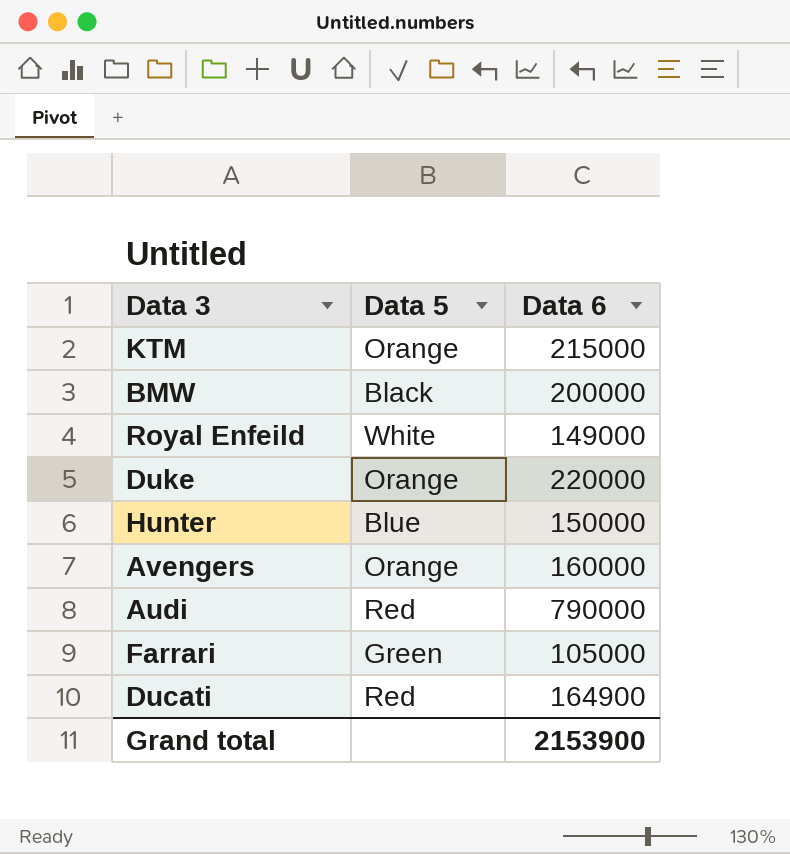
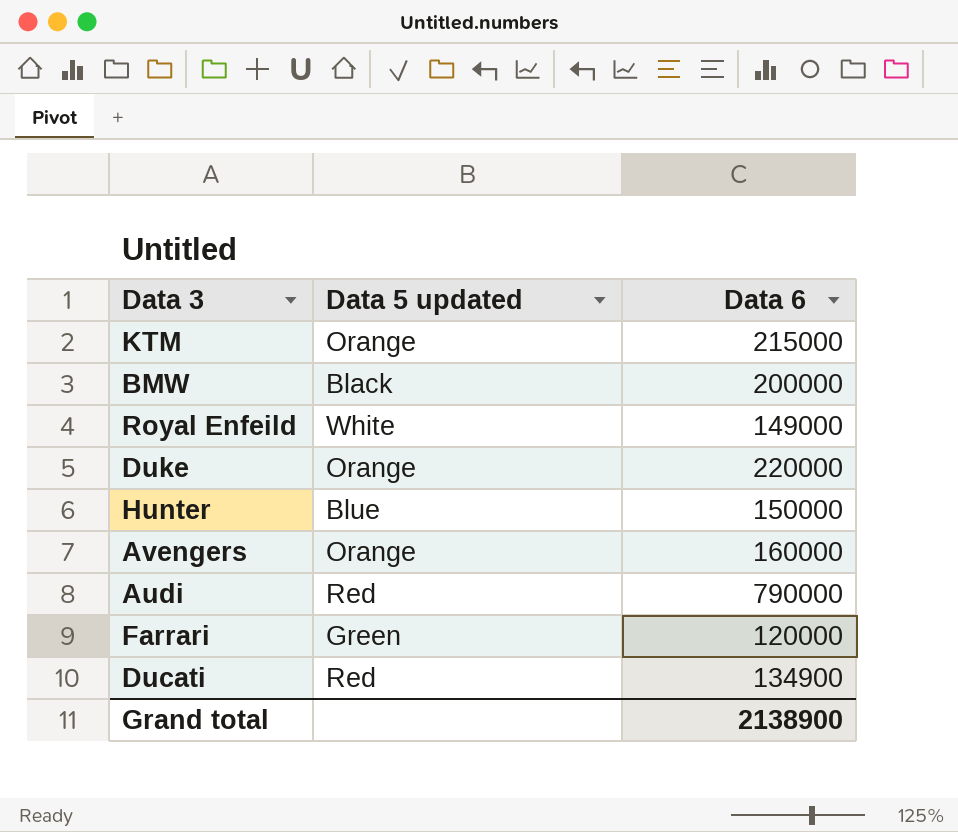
column name: Data 5 -> Data 5 updated
Farrari | Data 6: 105000 -> 120000
Ducati | Data 6: 164900 -> 134900
Grand total | Data 6: 2153900 -> 2138900

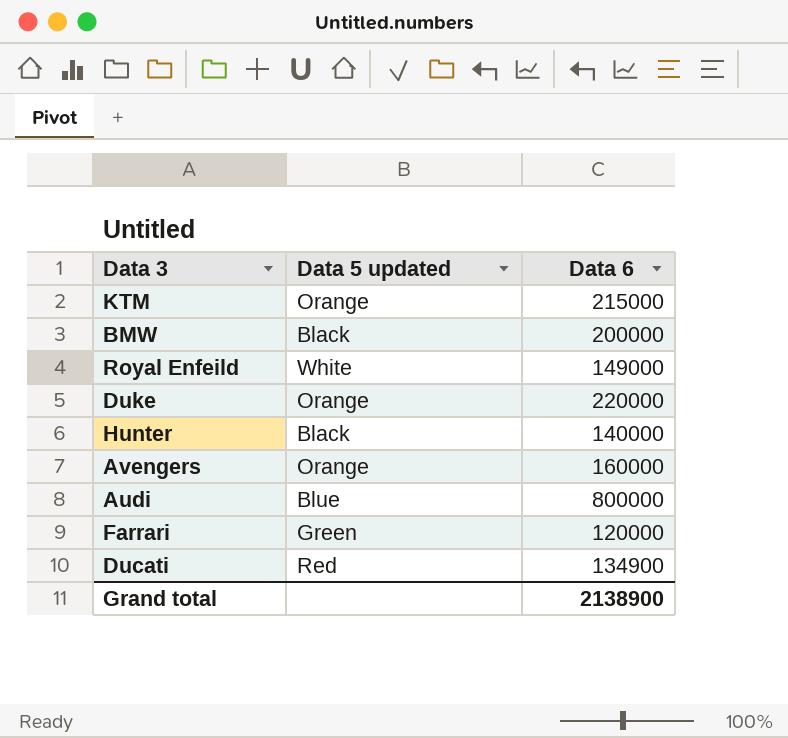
Hunter | Data 5 updated: Blue -> Black
Hunter | Data 6: 150000 -> 140000
Audi | Data 5 updated: Red -> Blue
Audi | Data 6: 790000 -> 800000

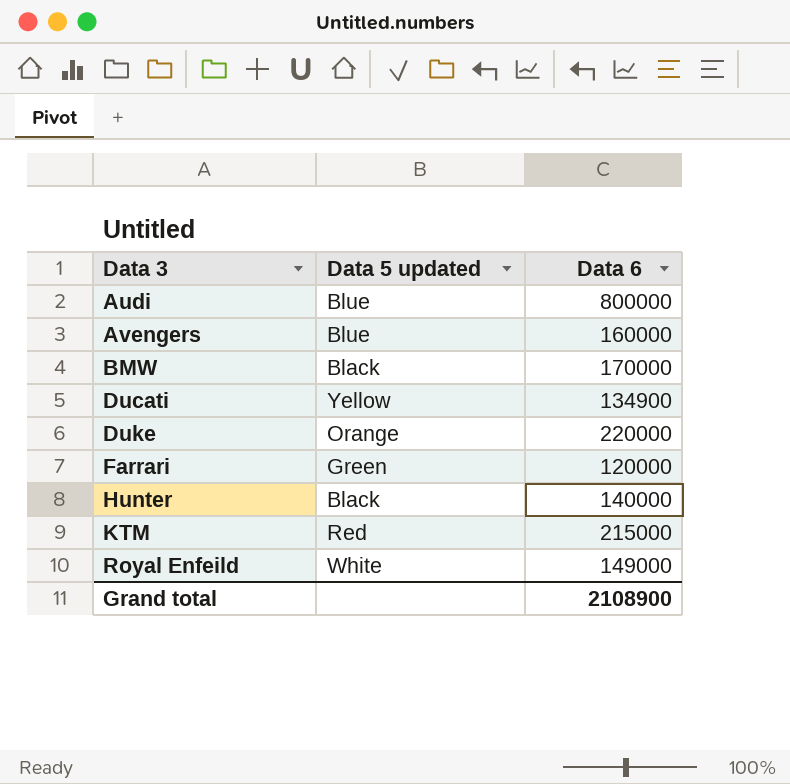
row order: none -> Data 3 ascending
Avengers | Data 5 updated: Orange -> Blue
BMW | Data 6: 200000 -> 170000
Ducati | Data 5 updated: Red -> Yellow
KTM | Data 5 updated: Orange -> Red
Grand total | Data 6: 2138900 -> 2108900

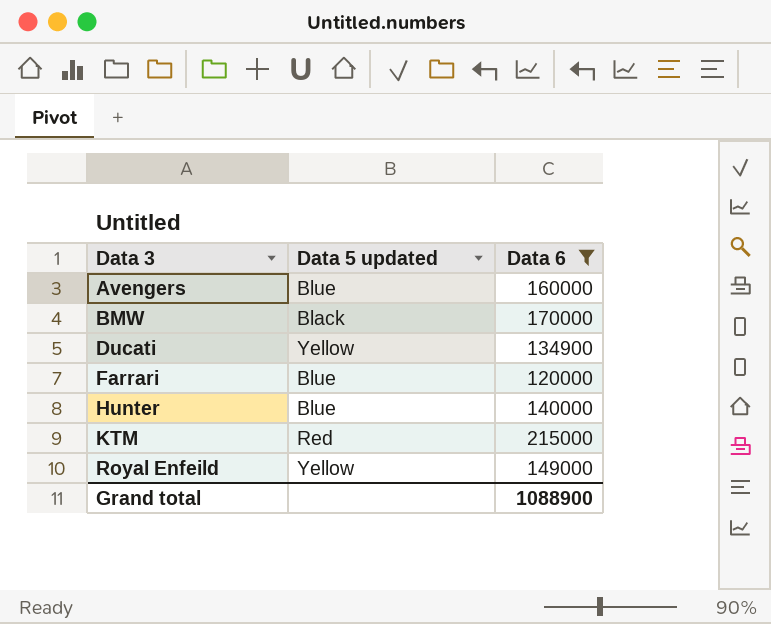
filter: none -> Data 6 <= 215000
Farrari | Data 5 updated: Green -> Blue
Hunter | Data 5 updated: Black -> Blue
Royal Enfeild | Data 5 updated: White -> Yellow
Grand total | Data 6: 2108900 -> 1088900

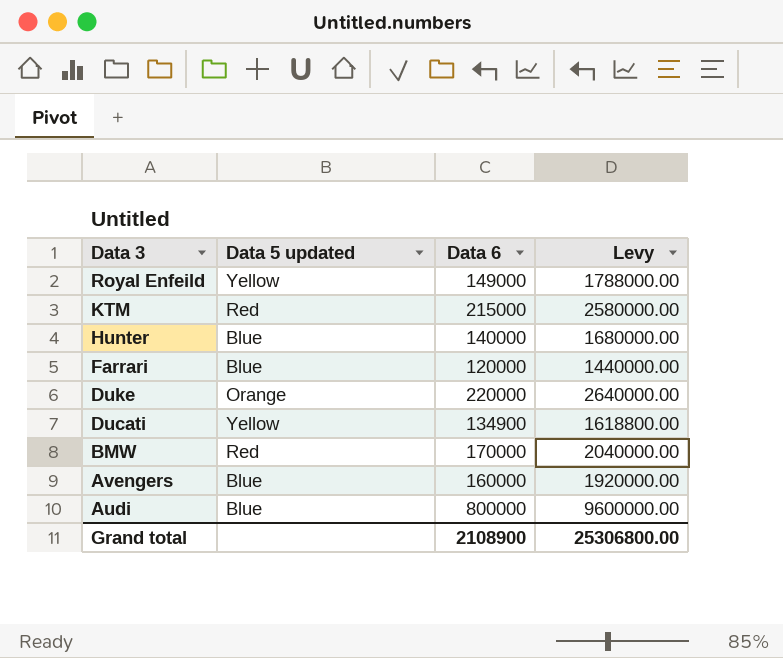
filter: Data 6 <= 215000 -> none
row order: Data 3 ascending -> Data 3 descending
column Levy | formula: none -> [Data 6] * 12
BMW | Data 5 updated: Black -> Red
Grand total | Data 6: 1088900 -> 2108900

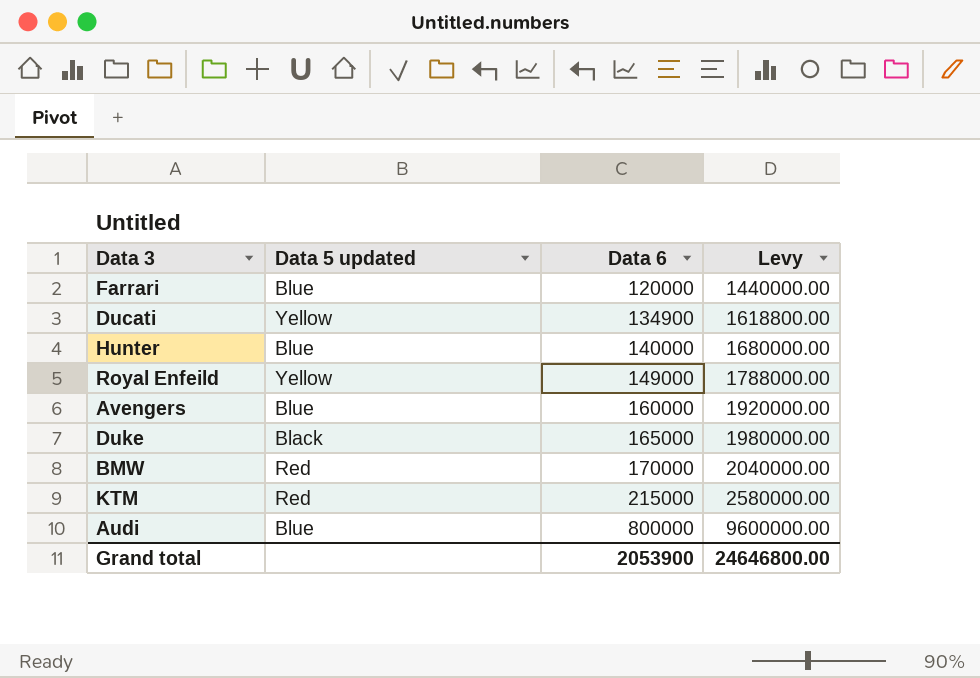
row order: Data 3 descending -> Data 6 ascending
Duke | Data 5 updated: Orange -> Black
Duke | Data 6: 220000 -> 165000
Duke | Levy: 2640000.00 -> 1980000.00
Grand total | Data 6: 2108900 -> 2053900
Grand total | Levy: 25306800.00 -> 24646800.00

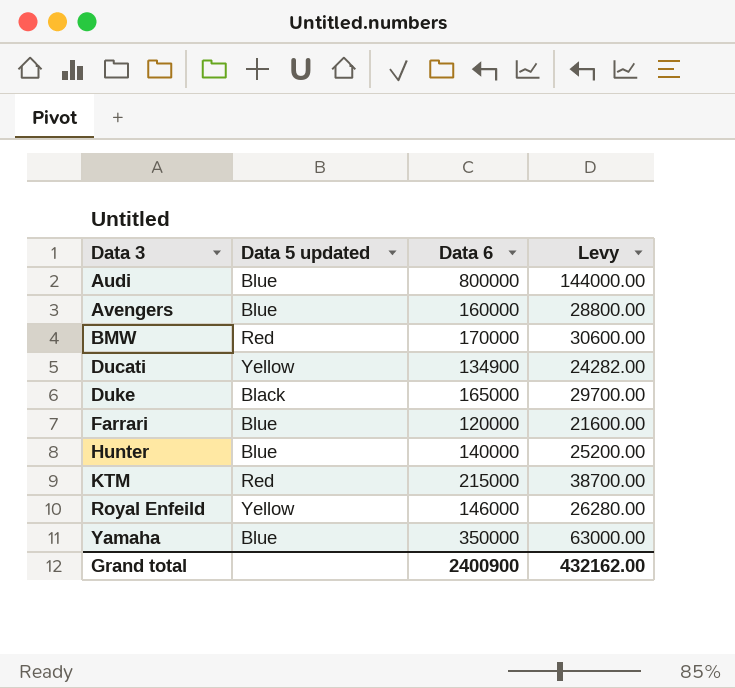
row order: Data 6 ascending -> Data 3 ascending
column Levy | formula: [Data 6] * 12 -> [Data 6] * 0.18
Royal Enfeild | Data 6: 149000 -> 146000
row Yamaha: none -> Blue | 350000 | 63000.00
Grand total | Data 6: 2053900 -> 2400900
Grand total | Levy: 24646800.00 -> 432162.00

